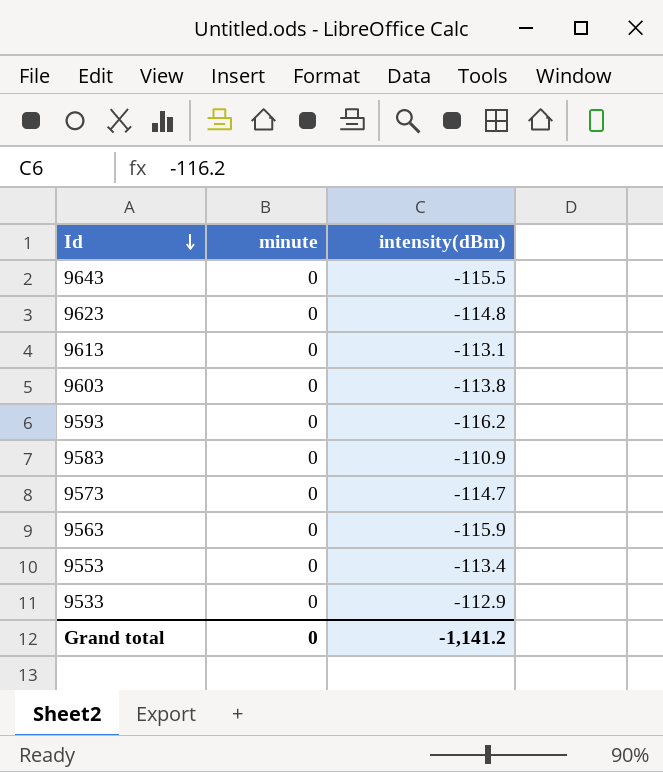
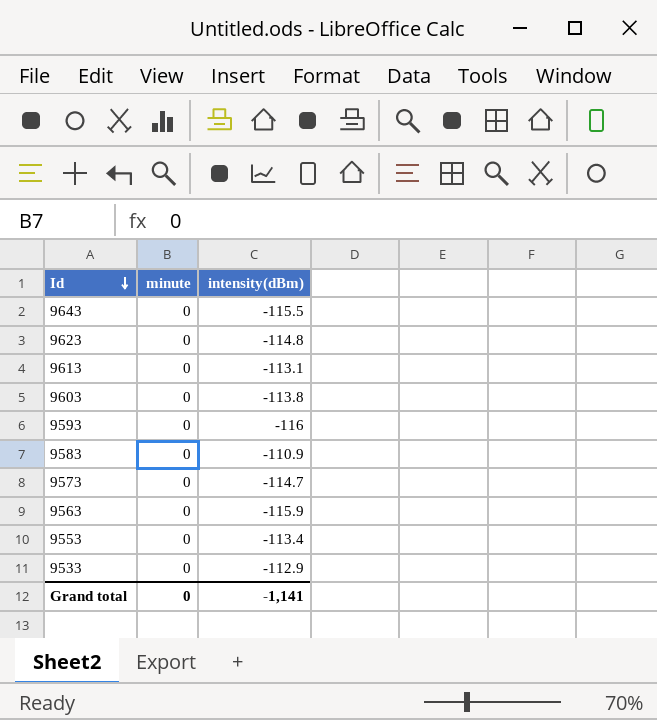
9593 | intensity(dBm): -116.2 -> -116
Grand total | intensity(dBm): -1,141.2 -> -1,141

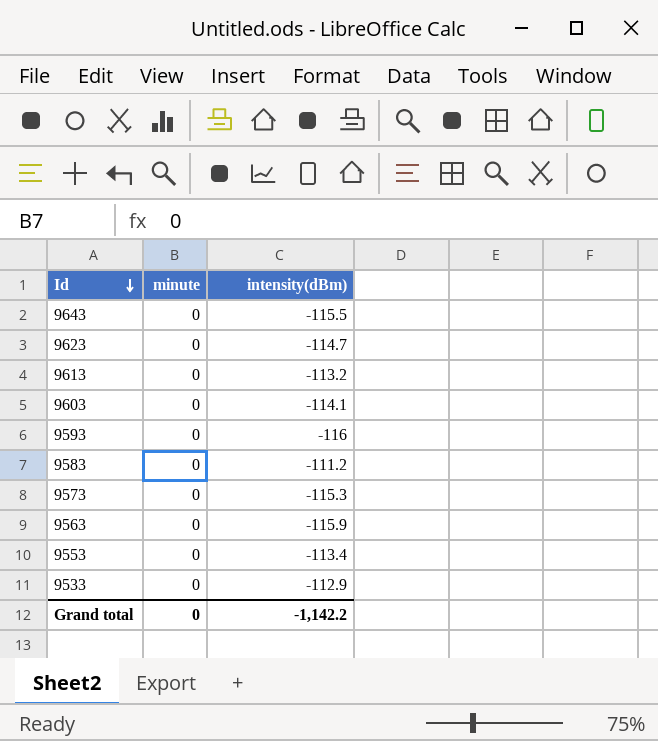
9623 | intensity(dBm): -114.8 -> -114.7
9613 | intensity(dBm): -113.1 -> -113.2
9603 | intensity(dBm): -113.8 -> -114.1
9583 | intensity(dBm): -110.9 -> -111.2
9573 | intensity(dBm): -114.7 -> -115.3
Grand total | intensity(dBm): -1,141 -> -1,142.2

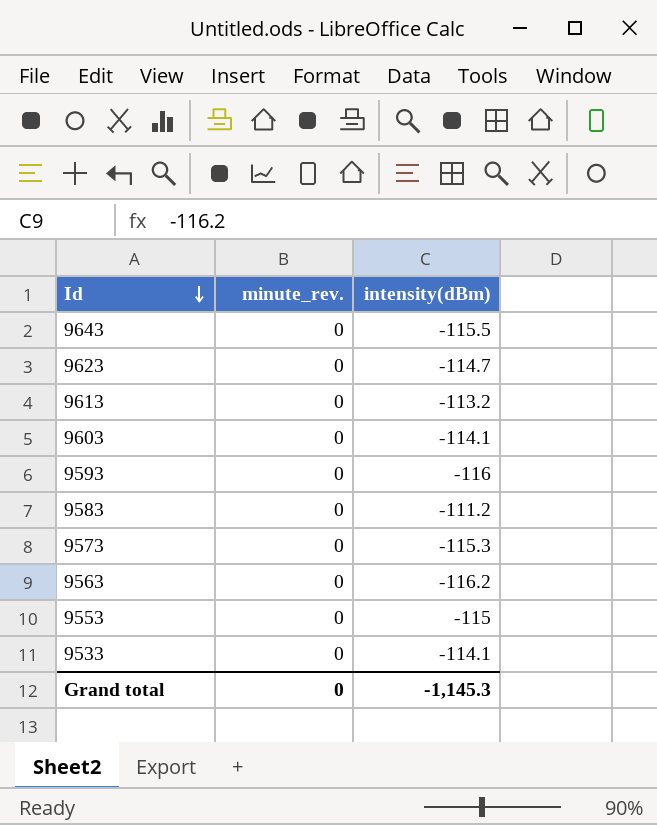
column name: minute -> minute_rev.
9563 | intensity(dBm): -115.9 -> -116.2
9553 | intensity(dBm): -113.4 -> -115
9533 | intensity(dBm): -112.9 -> -114.1
Grand total | intensity(dBm): -1,142.2 -> -1,145.3

